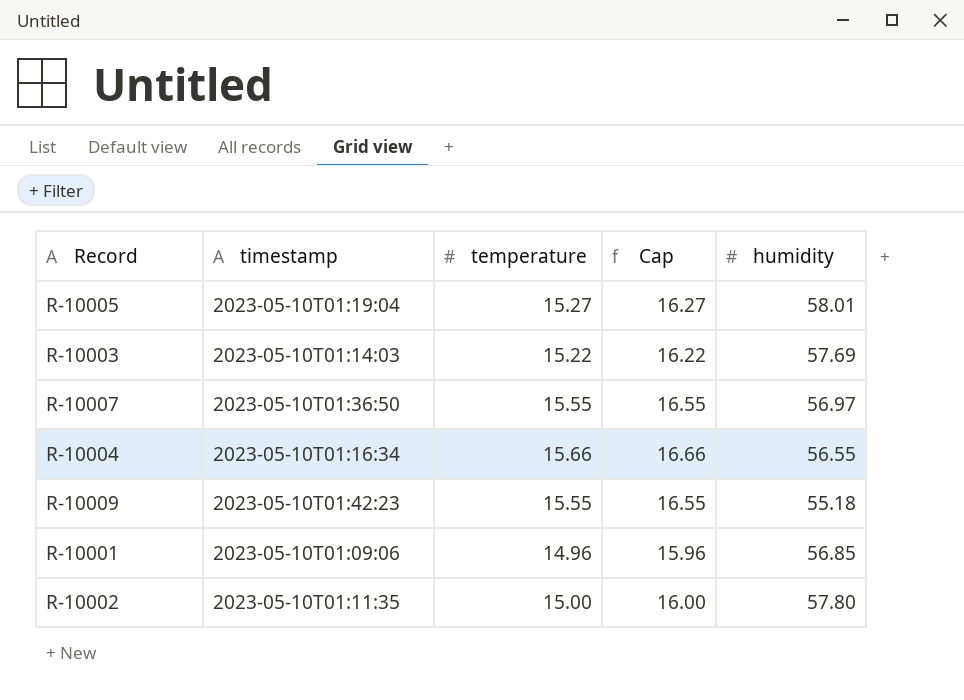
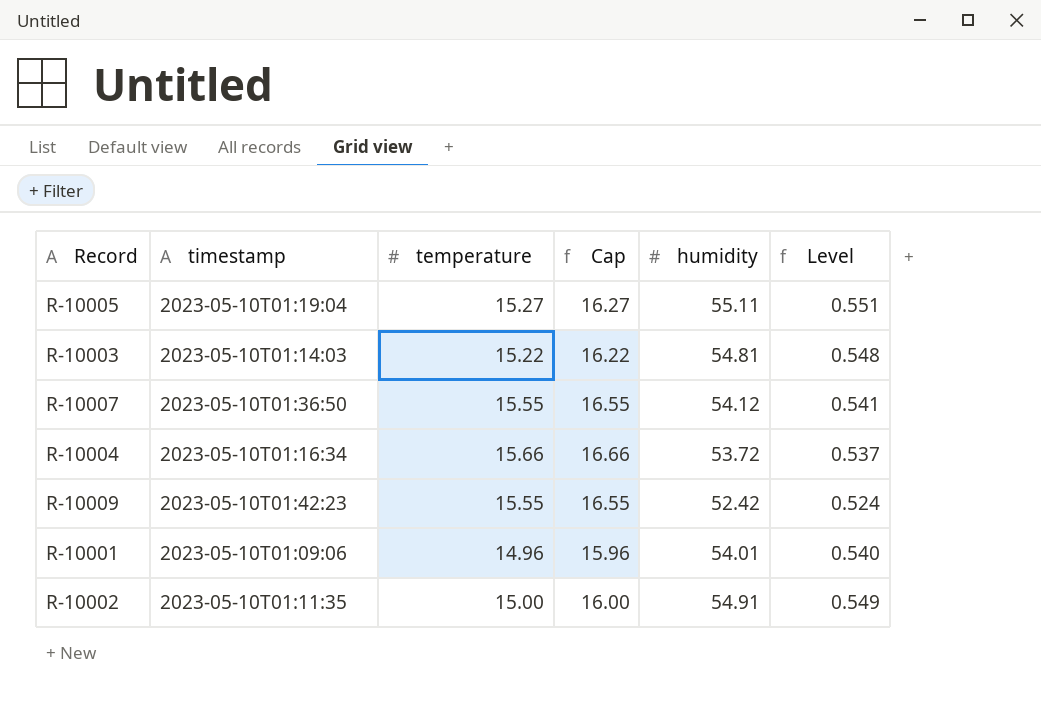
column Level | formula: none -> [humidity] * 0.01
R-10005 | humidity: 58.01 -> 55.11
R-10003 | humidity: 57.69 -> 54.81
R-10007 | humidity: 56.97 -> 54.12
R-10004 | humidity: 56.55 -> 53.72
R-10009 | humidity: 55.18 -> 52.42
R-10001 | humidity: 56.85 -> 54.01
R-10002 | humidity: 57.80 -> 54.91

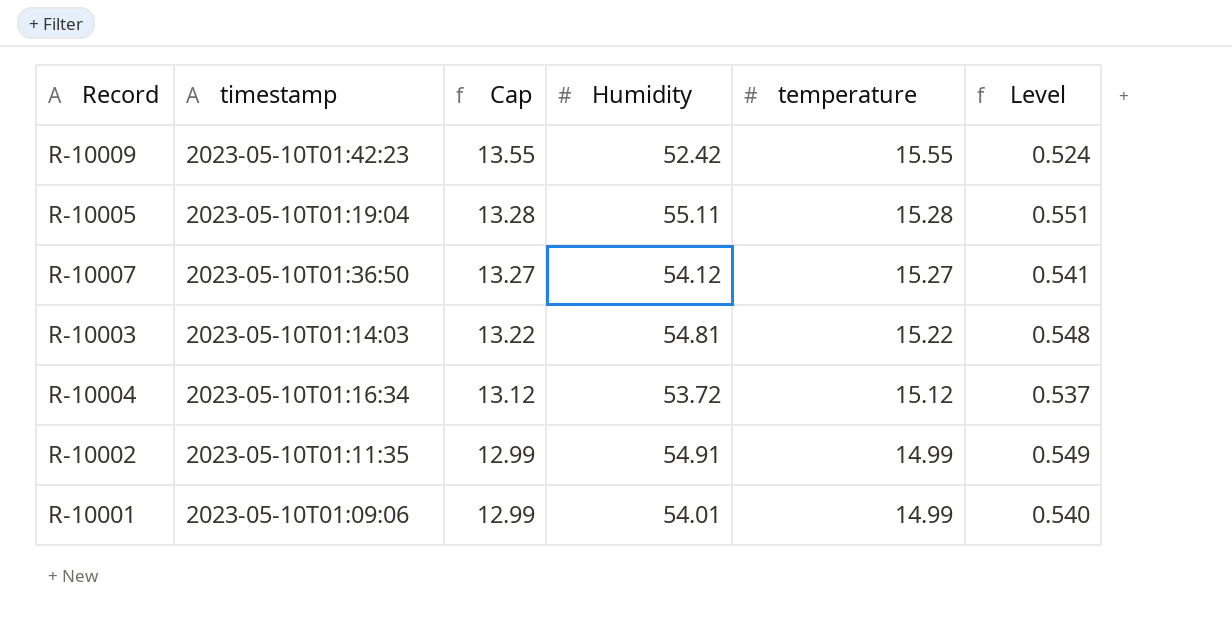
row order: none -> Cap descending
column Cap | formula: [temperature] + 1 -> [temperature] - 2
column name: humidity -> Humidity
column temperature | position: 3 -> 5
R-10005 | temperature: 15.27 -> 15.28
R-10007 | temperature: 15.55 -> 15.27
R-10004 | temperature: 15.66 -> 15.12
R-10002 | temperature: 15.00 -> 14.99
R-10001 | temperature: 14.96 -> 14.99

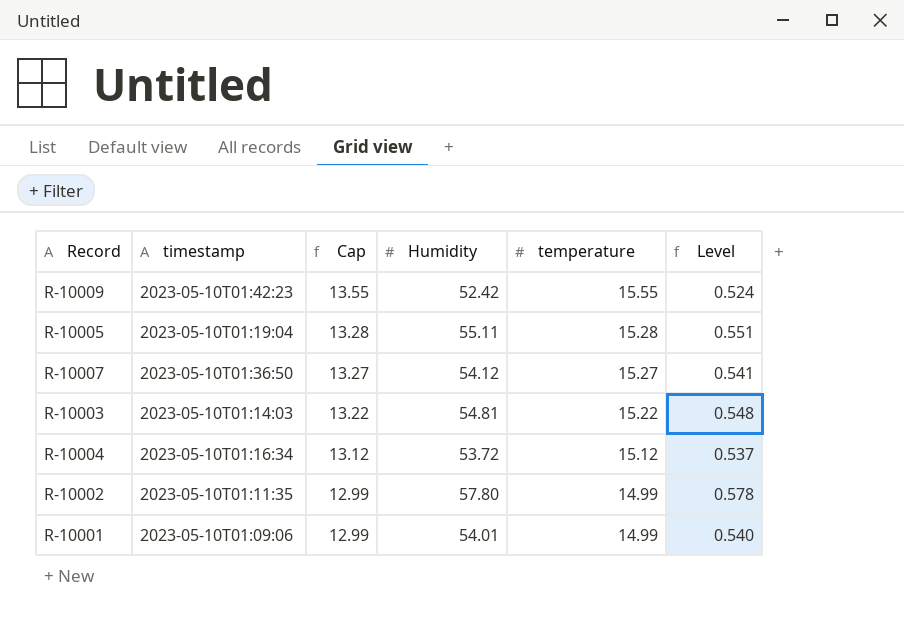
R-10002 | Humidity: 54.91 -> 57.80
R-10002 | Level: 0.549 -> 0.578

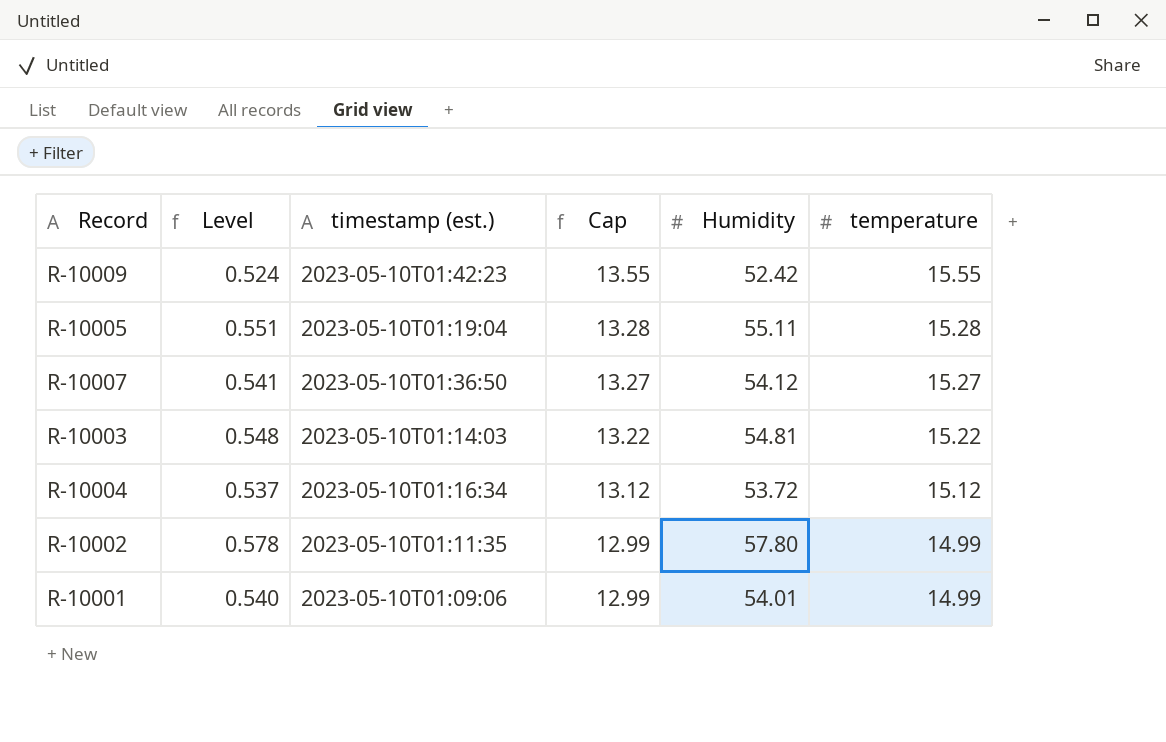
column Level | position: 6 -> 2
column name: timestamp -> timestamp (est.)

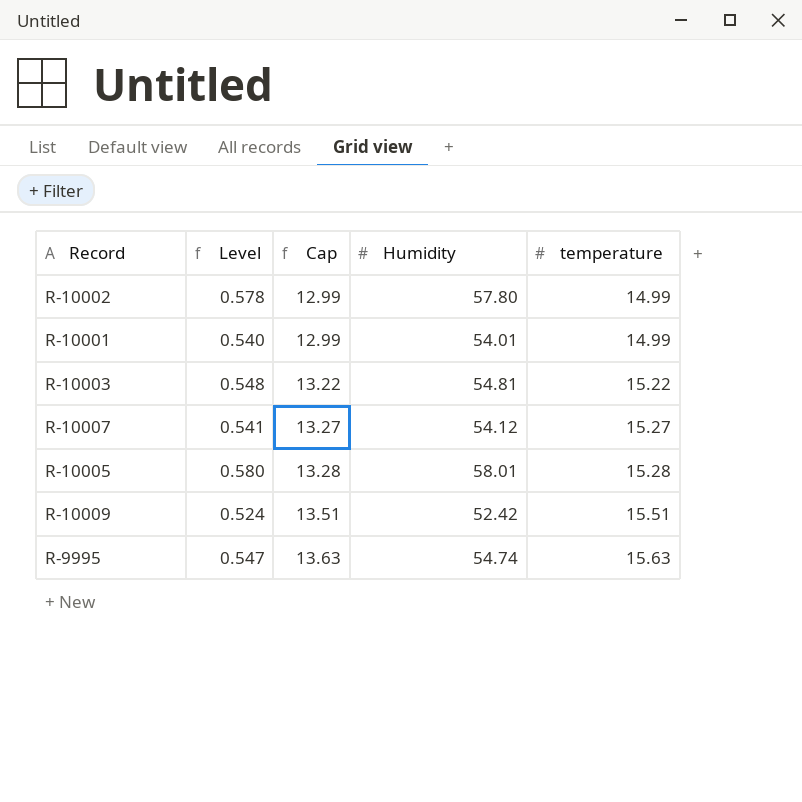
row order: Cap descending -> Cap ascending
column timestamp (est.) | position: 3 -> none
row R-10004: 0.537 | 2023-05-10T01:16:34 | 13.12 | 53.72 | 15.12 -> none
R-10005 | Level: 0.551 -> 0.580
R-10005 | Humidity: 55.11 -> 58.01
R-10009 | Cap: 13.55 -> 13.51
R-10009 | temperature: 15.55 -> 15.51
row R-9995: none -> 0.547 | 13.63 | 54.74 | 15.63

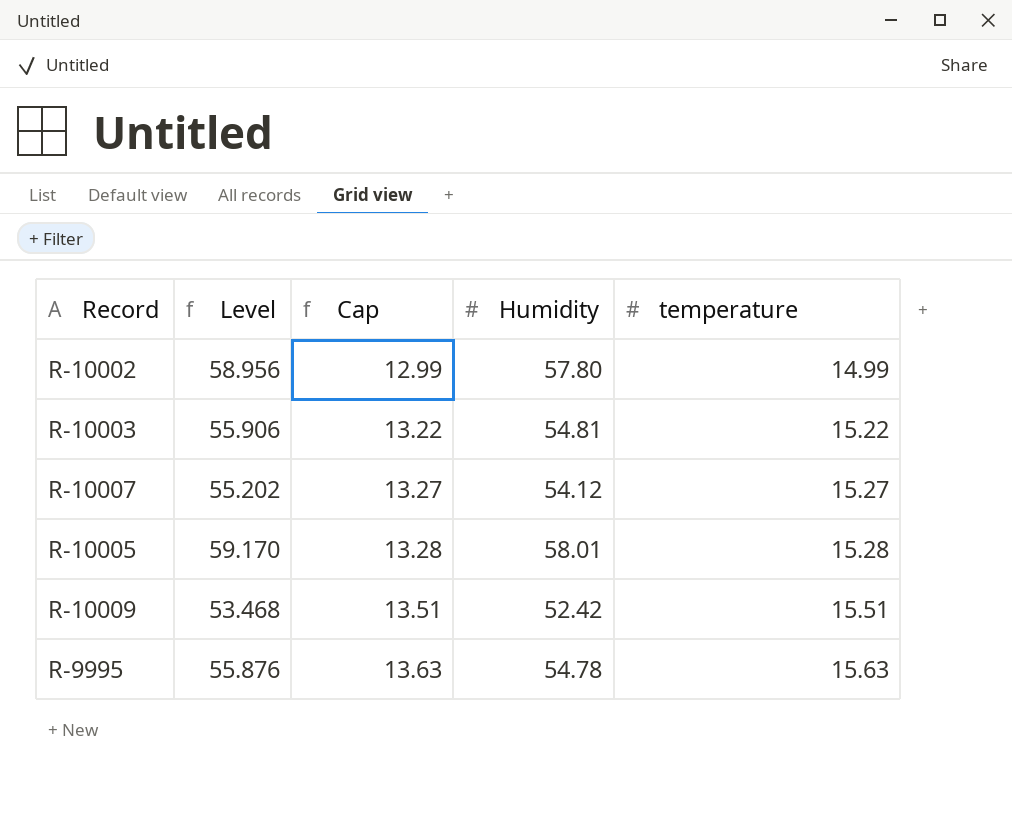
column Level | formula: [Humidity] * 0.01 -> [Humidity] * 1.02
row R-10001: 0.540 | 12.99 | 54.01 | 14.99 -> none
R-9995 | Humidity: 54.74 -> 54.78

